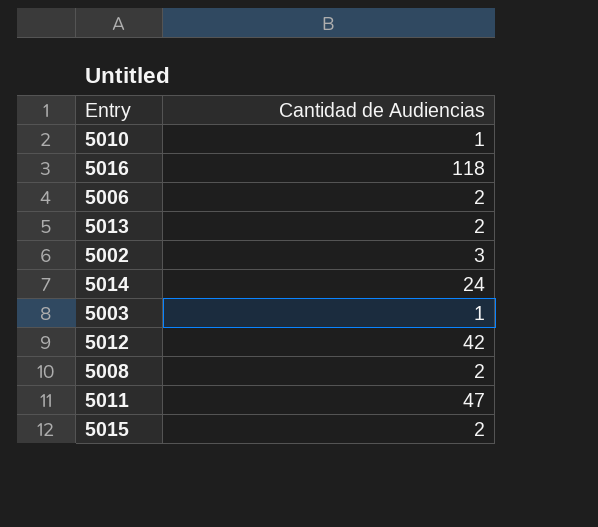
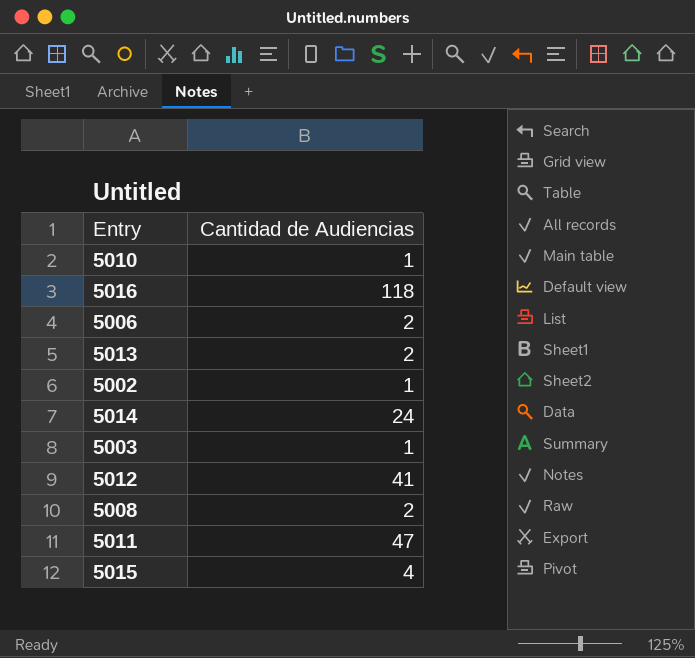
5002 | Cantidad de Audiencias: 3 -> 1
5012 | Cantidad de Audiencias: 42 -> 41
5015 | Cantidad de Audiencias: 2 -> 4

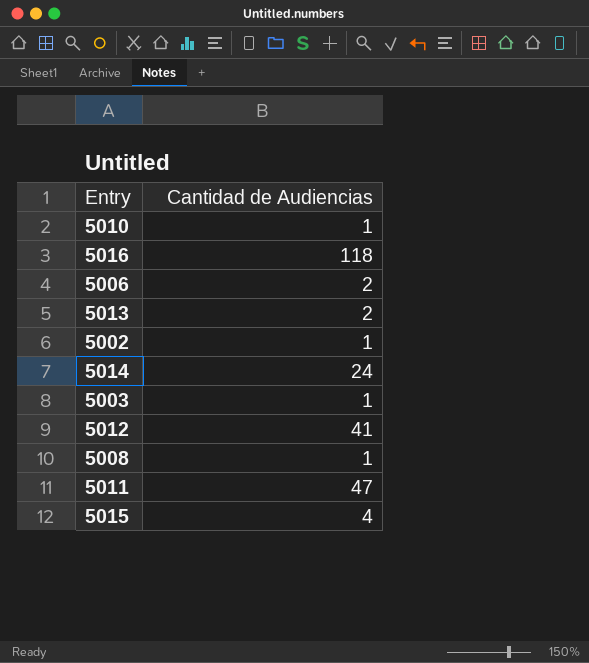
5008 | Cantidad de Audiencias: 2 -> 1

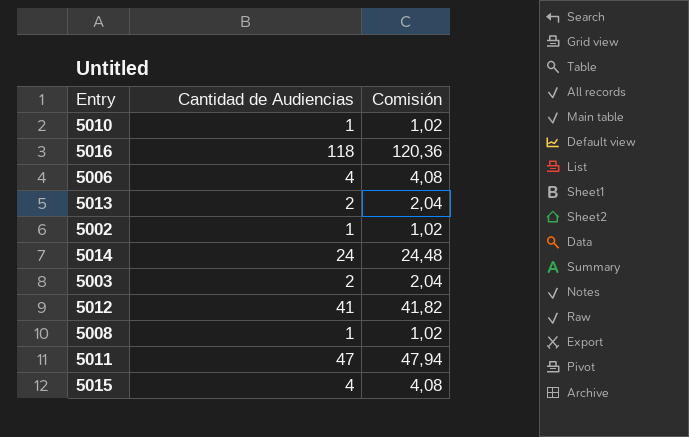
column Comisión | formula: none -> [Cantidad de Audiencias] * 1,02
5006 | Cantidad de Audiencias: 2 -> 4
5003 | Cantidad de Audiencias: 1 -> 2

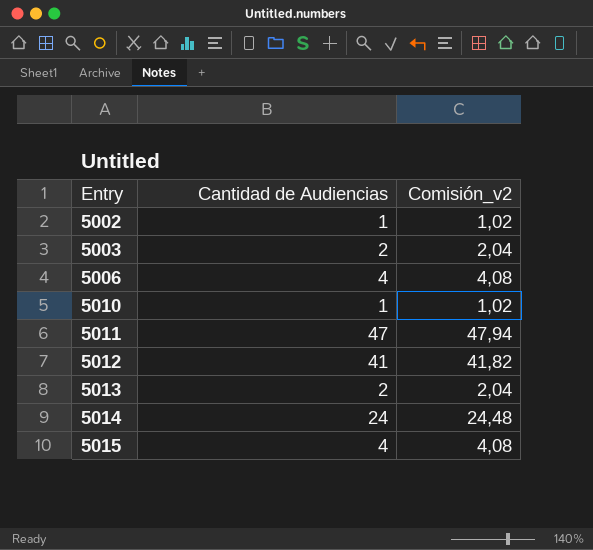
row order: none -> Entry ascending
column name: Comisión -> Comisión_v2
row 5016: 118 | 120,36 -> none
row 5008: 1 | 1,02 -> none

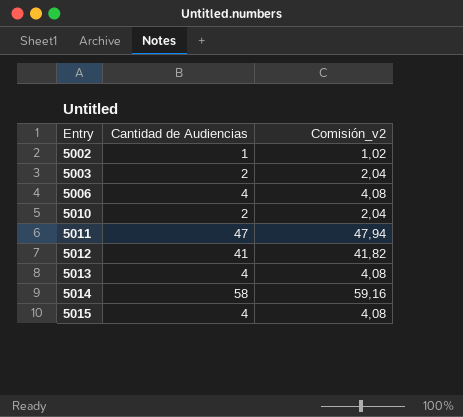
5010 | Cantidad de Audiencias: 1 -> 2
5010 | Comisión_v2: 1,02 -> 2,04
5013 | Cantidad de Audiencias: 2 -> 4
5013 | Comisión_v2: 2,04 -> 4,08
5014 | Cantidad de Audiencias: 24 -> 58
5014 | Comisión_v2: 24,48 -> 59,16

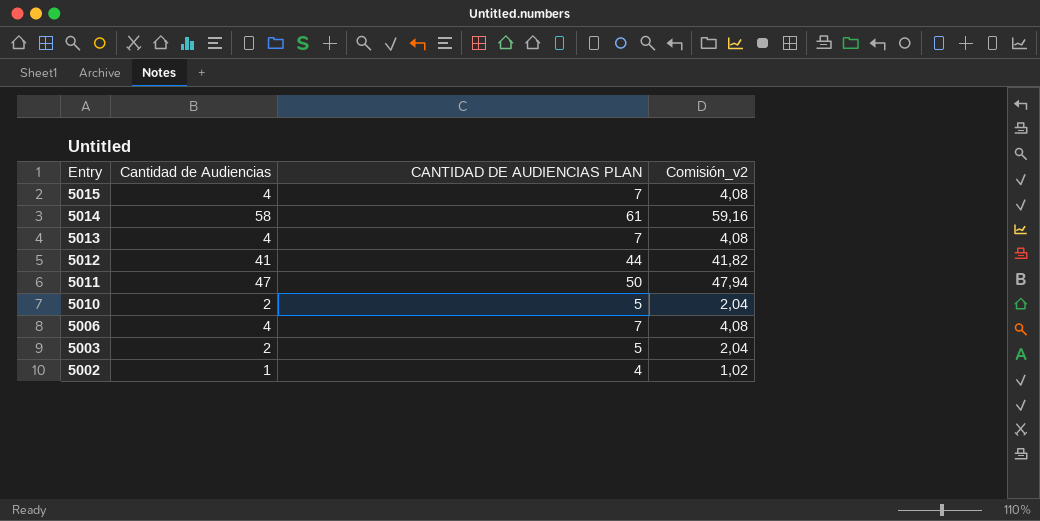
row order: Entry ascending -> Entry descending
column CANTIDAD DE AUDIENCIAS PLAN | formula: none -> [Cantidad de Audiencias] + 3

